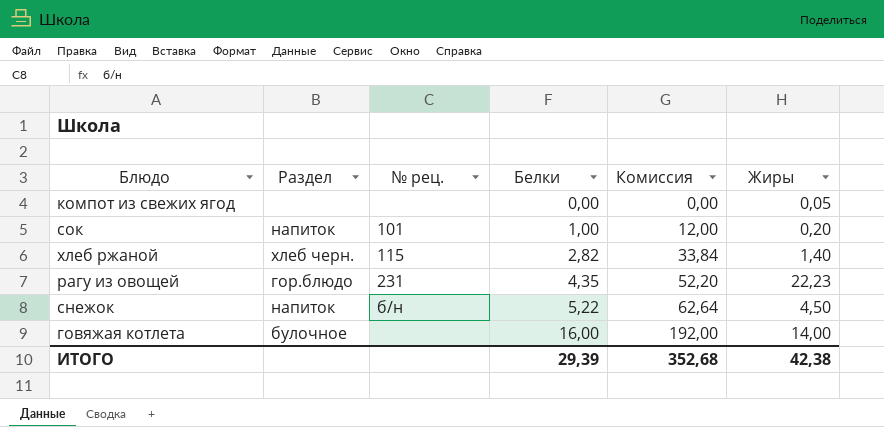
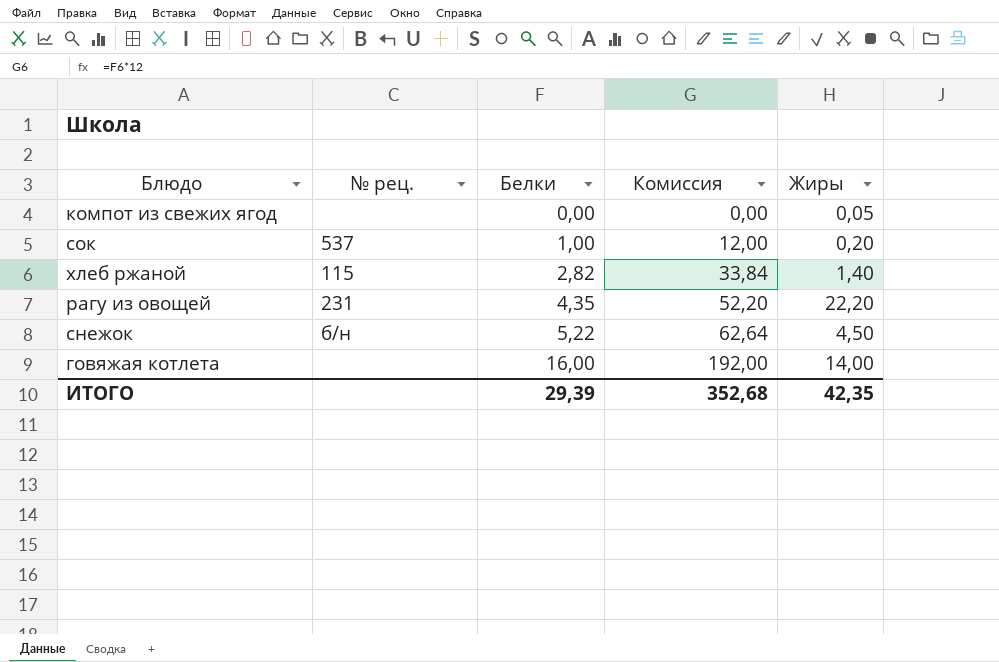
column Раздел | position: 2 -> none
сок | № рец.: 101 -> 537
рагу из овощей | Жиры: 22,23 -> 22,20
ИТОГО | Жиры: 42,38 -> 42,35

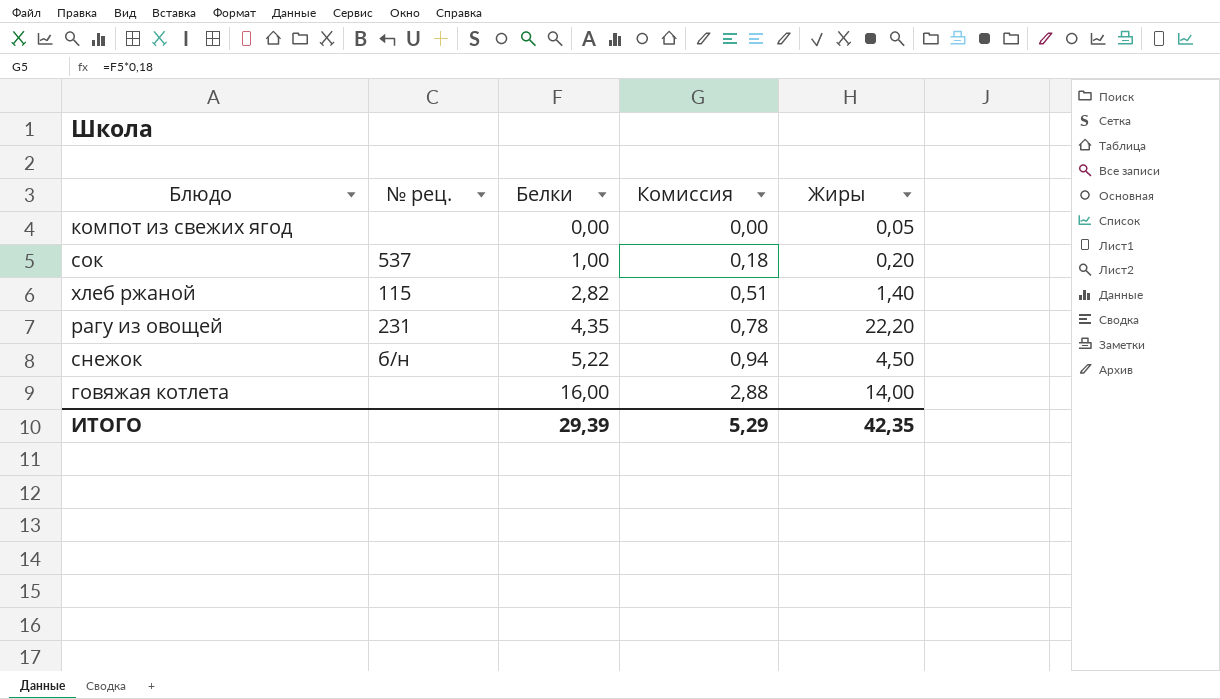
column Комиссия | formula: [Белки] * 12 -> [Белки] * 0,18
ИТОГО | Комиссия: 352,68 -> 5,29

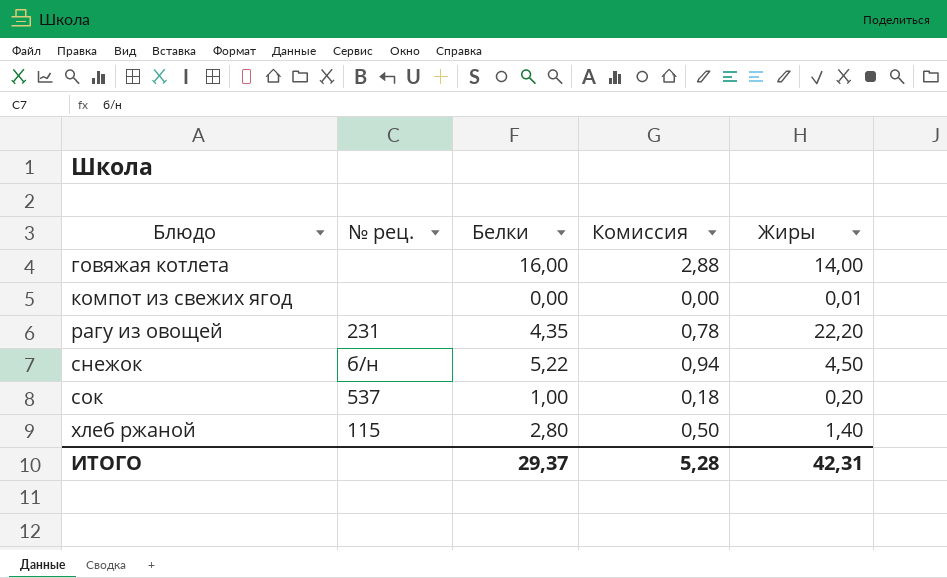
row order: Белки ascending -> Блюдо ascending
компот из свежих ягод | Жиры: 0,05 -> 0,01
хлеб ржаной | Белки: 2,82 -> 2,80
хлеб ржаной | Комиссия: 0,51 -> 0,50
ИТОГО | Белки: 29,39 -> 29,37
ИТОГО | Комиссия: 5,29 -> 5,28
ИТОГО | Жиры: 42,35 -> 42,31

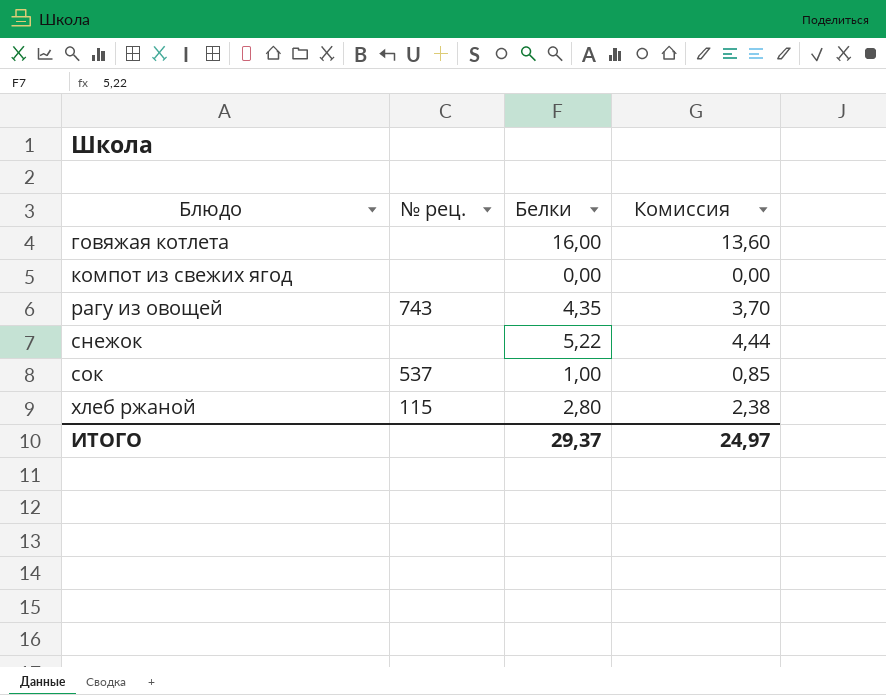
column Жиры | position: 5 -> none
column Комиссия | formula: [Белки] * 0,18 -> [Белки] * 0,85
рагу из овощей | № рец.: 231 -> 743
снежок | № рец.: б/н -> none
ИТОГО | Комиссия: 5,28 -> 24,97

